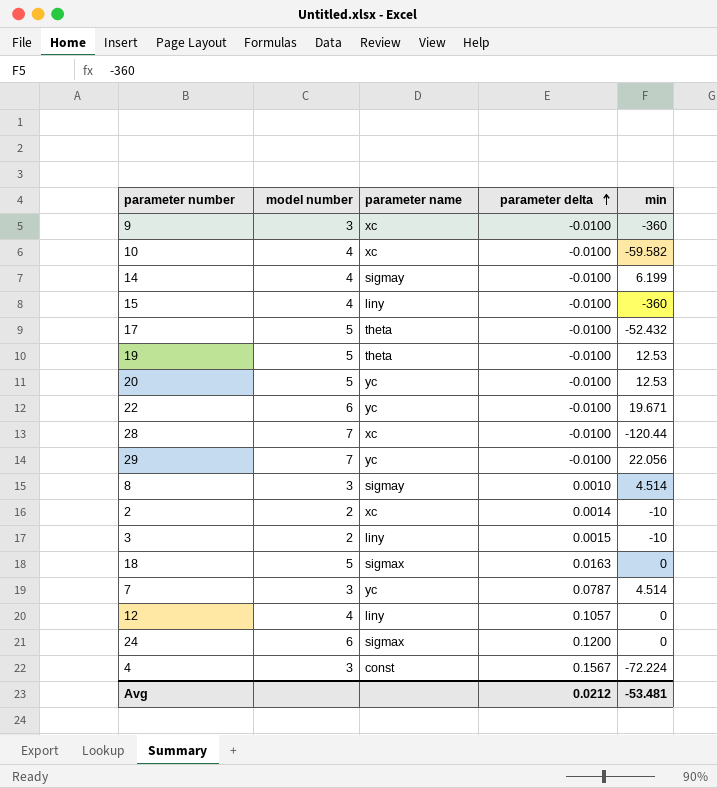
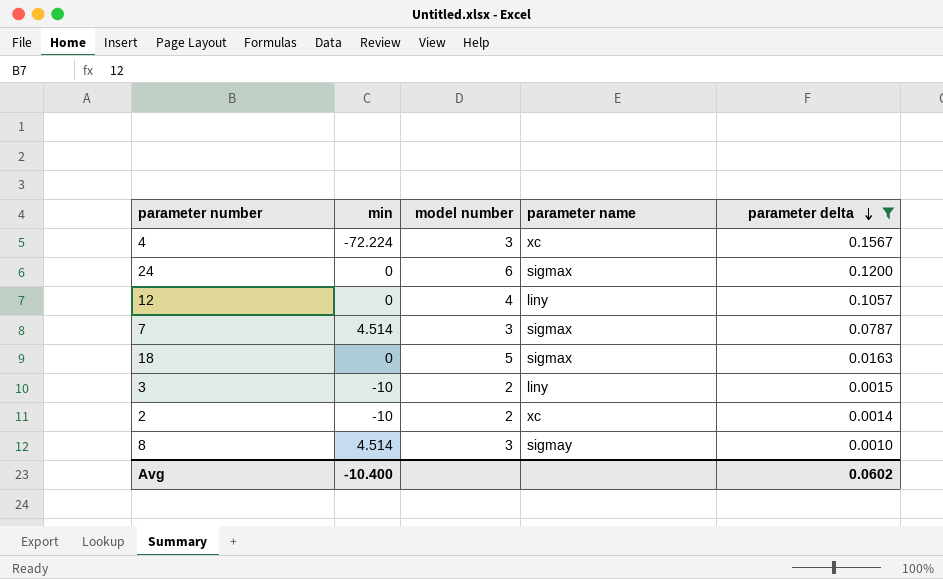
filter: none -> parameter delta != -0.0100
row order: parameter delta ascending -> parameter delta descending
column min | position: 5 -> 2
4 | parameter name: const -> xc
7 | parameter name: yc -> sigmax
Avg | min: -53.481 -> -10.400
Avg | parameter delta: 0.0212 -> 0.0602

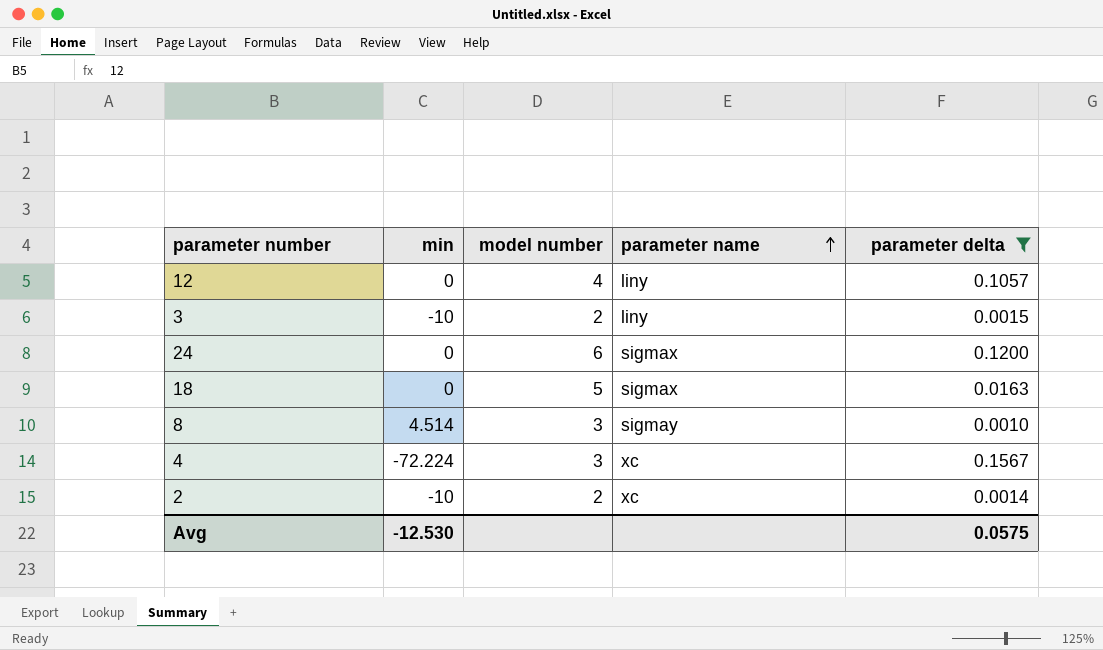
row order: parameter delta descending -> parameter name ascending
row 7: 4.514 | 3 | sigmax | 0.0787 -> none
Avg | min: -10.400 -> -12.530
Avg | parameter delta: 0.0602 -> 0.0575

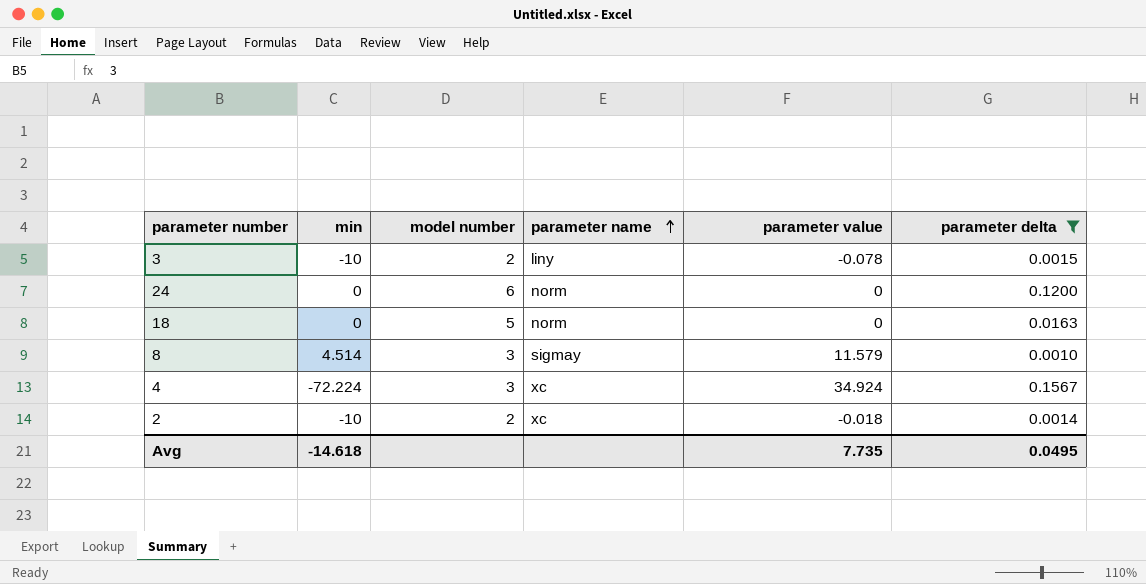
column parameter value | position: none -> 5
row 12: 0 | 4 | liny | 0.1057 -> none
24 | parameter name: sigmax -> norm
18 | parameter name: sigmax -> norm
Avg | min: -12.530 -> -14.618
Avg | parameter delta: 0.0575 -> 0.0495

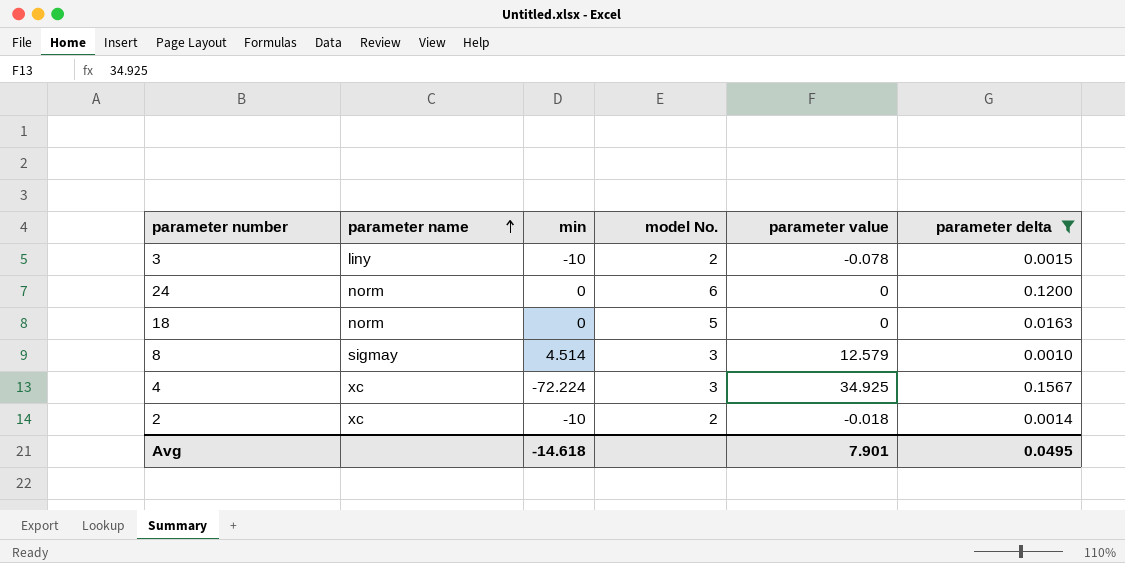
column parameter name | position: 4 -> 2
column name: model number -> model No.
8 | parameter value: 11.579 -> 12.579
4 | parameter value: 34.924 -> 34.925
Avg | parameter value: 7.735 -> 7.901

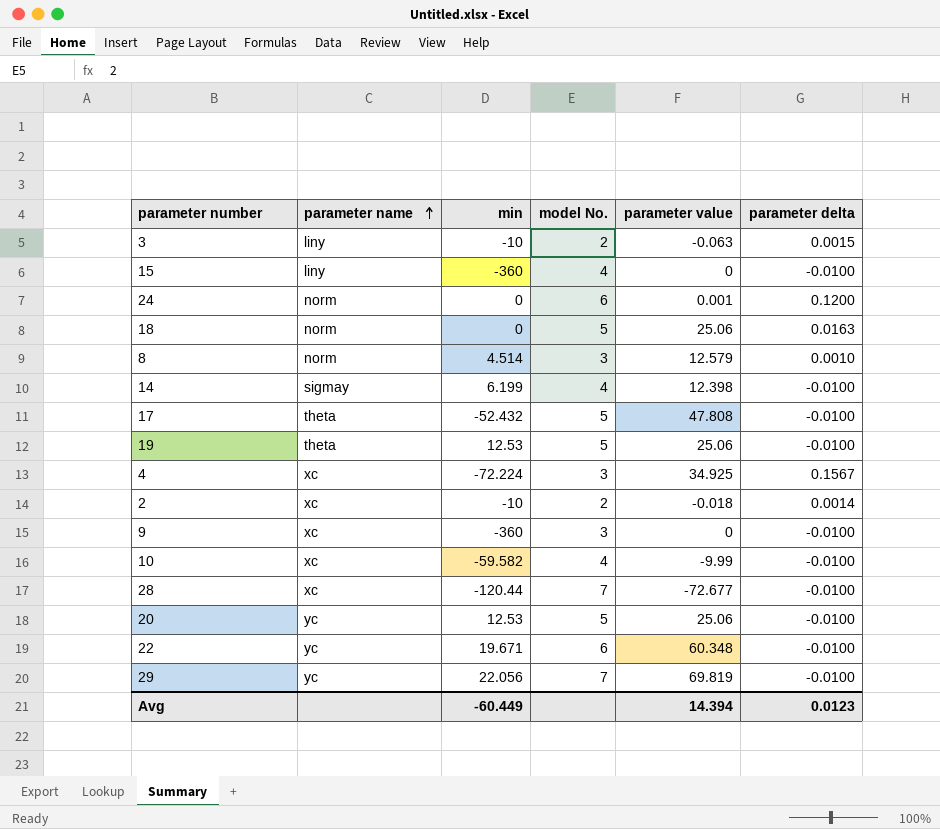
filter: parameter delta != -0.0100 -> none
3 | parameter value: -0.078 -> -0.063
24 | parameter value: 0 -> 0.001
18 | parameter value: 0 -> 25.06
8 | parameter name: sigmay -> norm
Avg | min: -14.618 -> -60.449
Avg | parameter value: 7.901 -> 14.394
Avg | parameter delta: 0.0495 -> 0.0123

